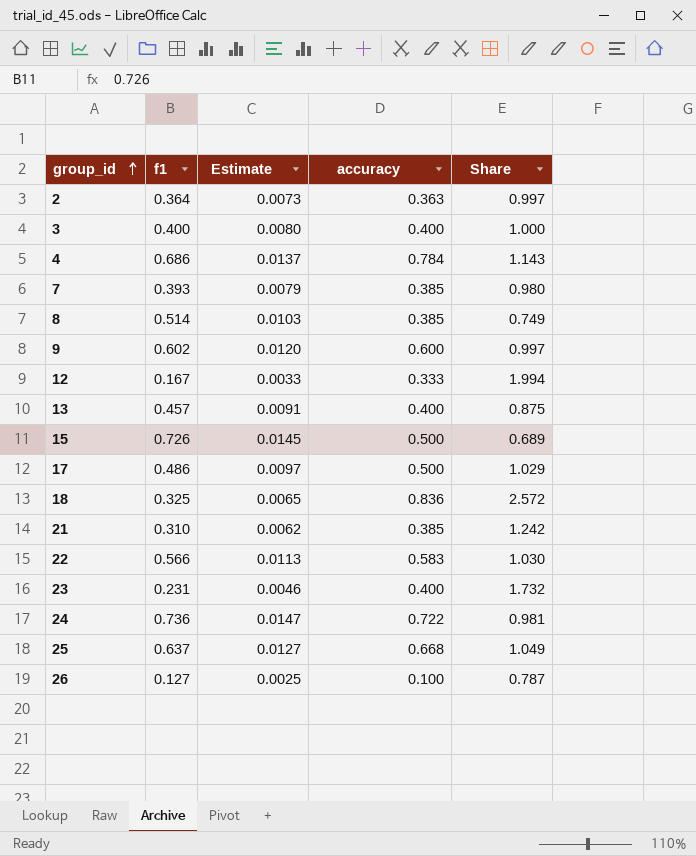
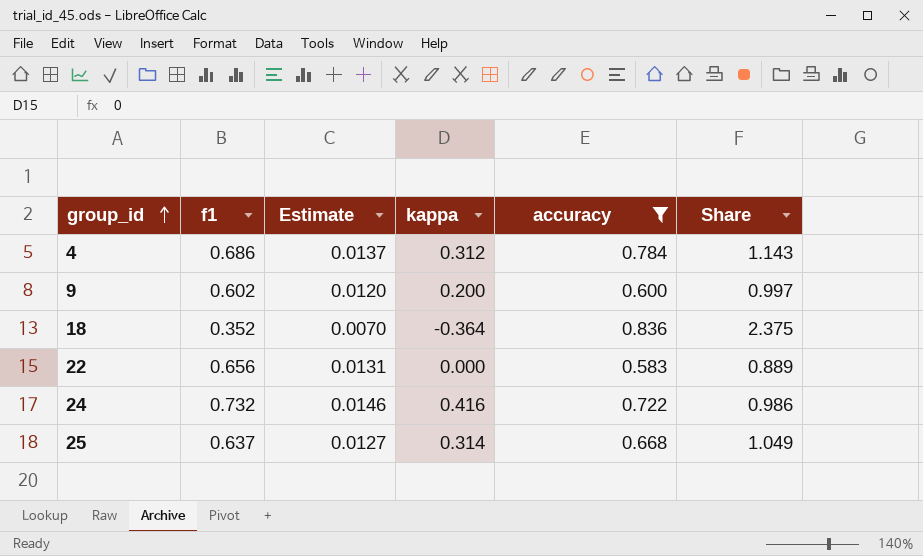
filter: none -> accuracy >= 0.583
column kappa | position: none -> 4
18 | f1: 0.325 -> 0.352
18 | Estimate: 0.0065 -> 0.0070
18 | Share: 2.572 -> 2.375
22 | f1: 0.566 -> 0.656
22 | Estimate: 0.0113 -> 0.0131
22 | Share: 1.030 -> 0.889
24 | f1: 0.736 -> 0.732
24 | Estimate: 0.0147 -> 0.0146
24 | Share: 0.981 -> 0.986

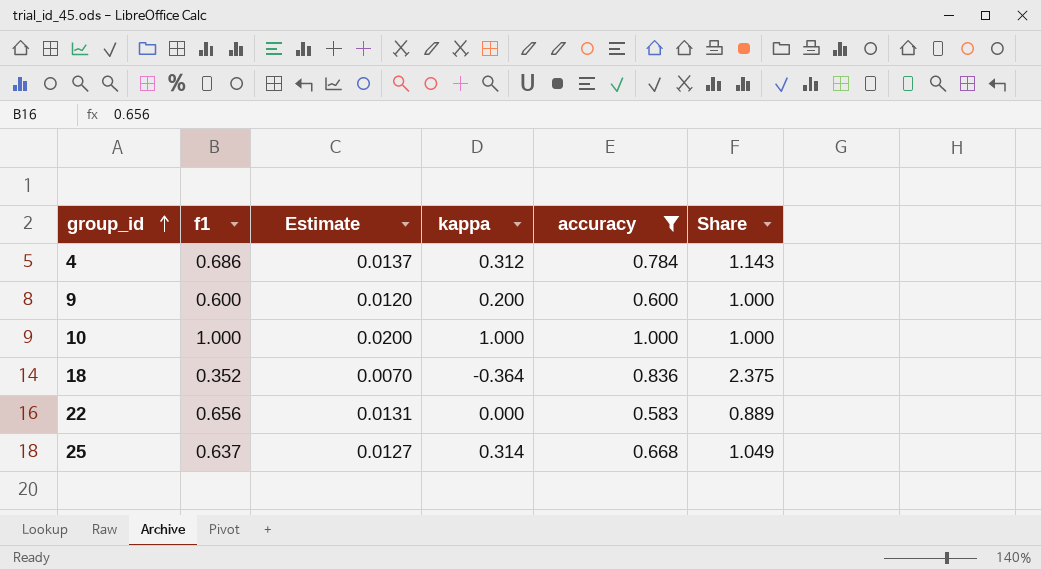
row 24: 0.732 | 0.0146 | 0.416 | 0.722 | 0.986 -> none
9 | f1: 0.602 -> 0.600
9 | Share: 0.997 -> 1.000
row 10: none -> 1.000 | 0.0200 | 1.000 | 1.000 | 1.000

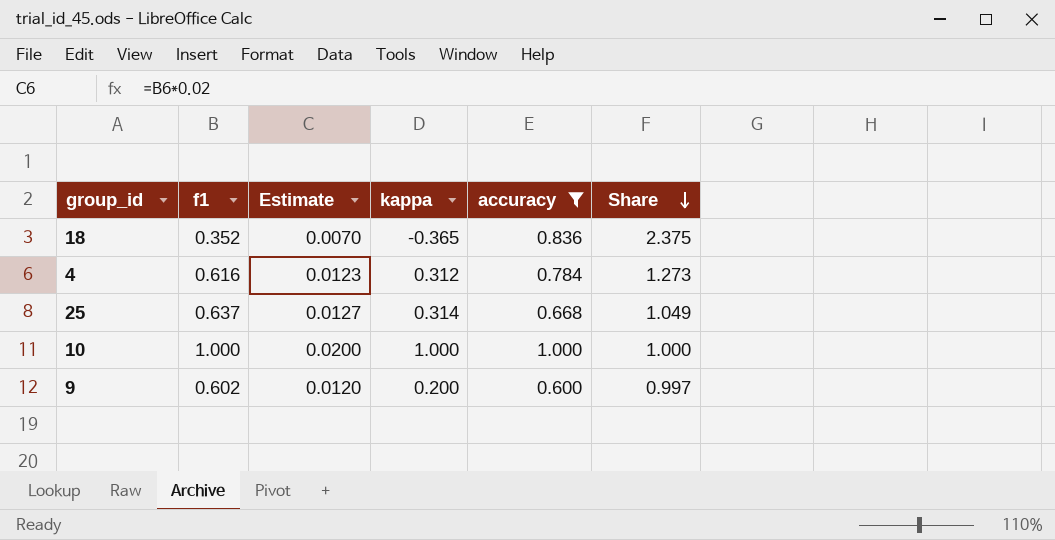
row order: group_id ascending -> Share descending
row 22: 0.656 | 0.0131 | 0.000 | 0.583 | 0.889 -> none
18 | kappa: -0.364 -> -0.365
4 | f1: 0.686 -> 0.616
4 | Estimate: 0.0137 -> 0.0123
4 | Share: 1.143 -> 1.273
9 | f1: 0.600 -> 0.602
9 | Share: 1.000 -> 0.997

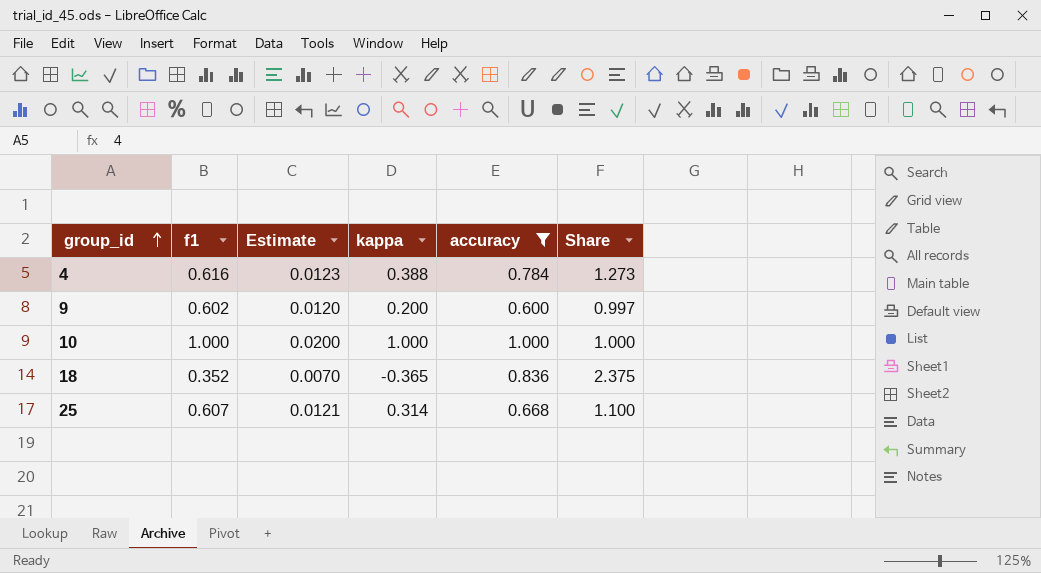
row order: Share descending -> group_id ascending
4 | kappa: 0.312 -> 0.388
25 | f1: 0.637 -> 0.607
25 | Estimate: 0.0127 -> 0.0121
25 | Share: 1.049 -> 1.100

